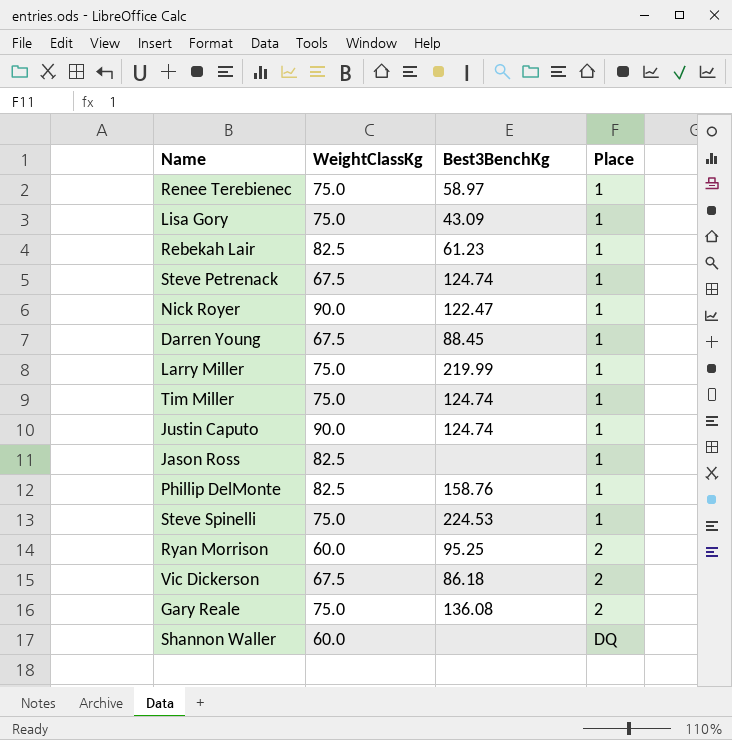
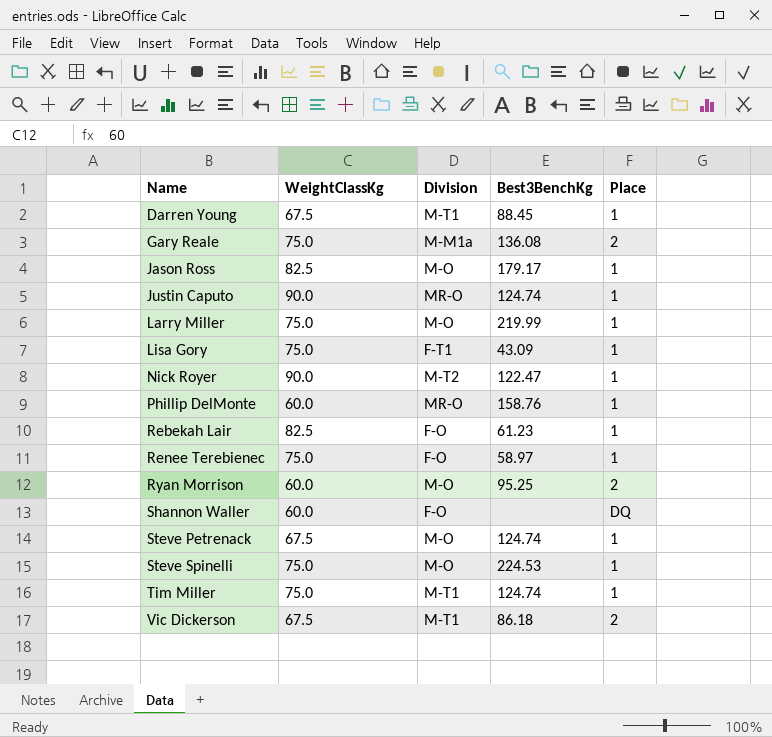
row order: Place ascending -> Name ascending
column Division | position: none -> 3
Jason Ross | Best3BenchKg: none -> 179.17
Phillip DelMonte | WeightClassKg: 82.5 -> 60.0

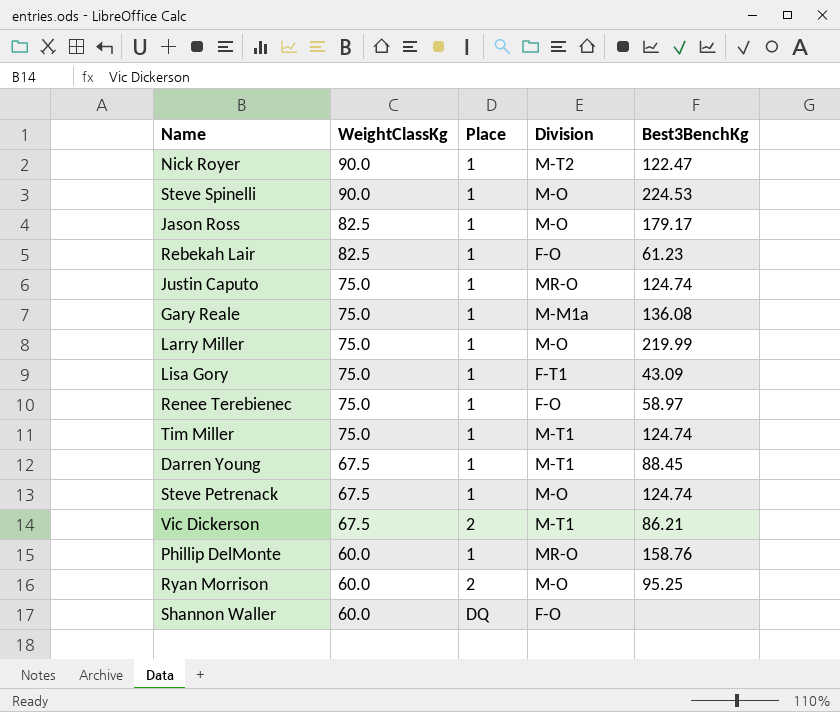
row order: Name ascending -> WeightClassKg descending
column Place | position: 5 -> 3
Steve Spinelli | WeightClassKg: 75.0 -> 90.0
Justin Caputo | WeightClassKg: 90.0 -> 75.0
Gary Reale | Place: 2 -> 1
Vic Dickerson | Best3BenchKg: 86.18 -> 86.21

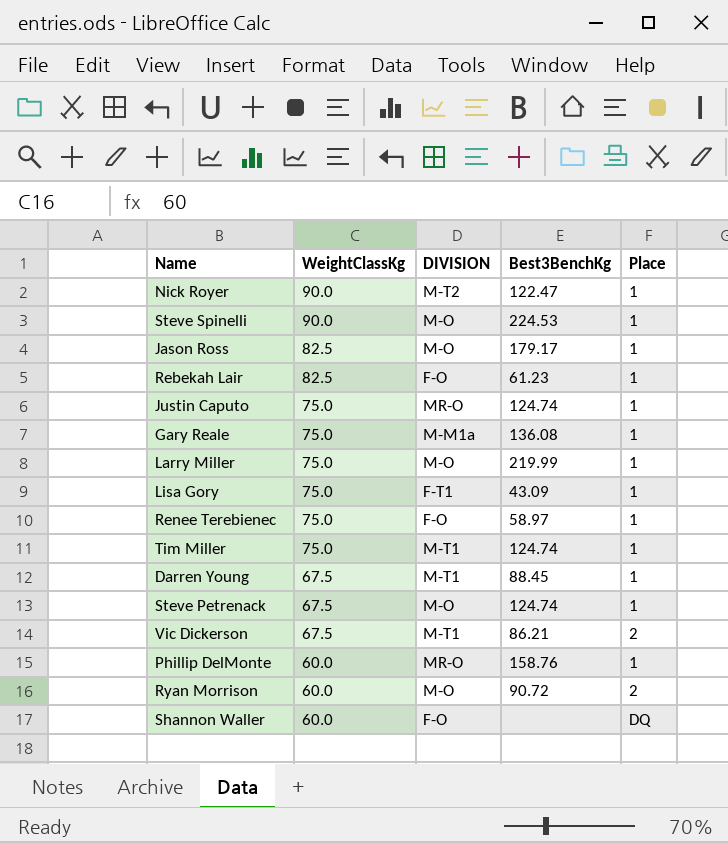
column name: Division -> DIVISION
column Place | position: 3 -> 5
Ryan Morrison | Best3BenchKg: 95.25 -> 90.72

